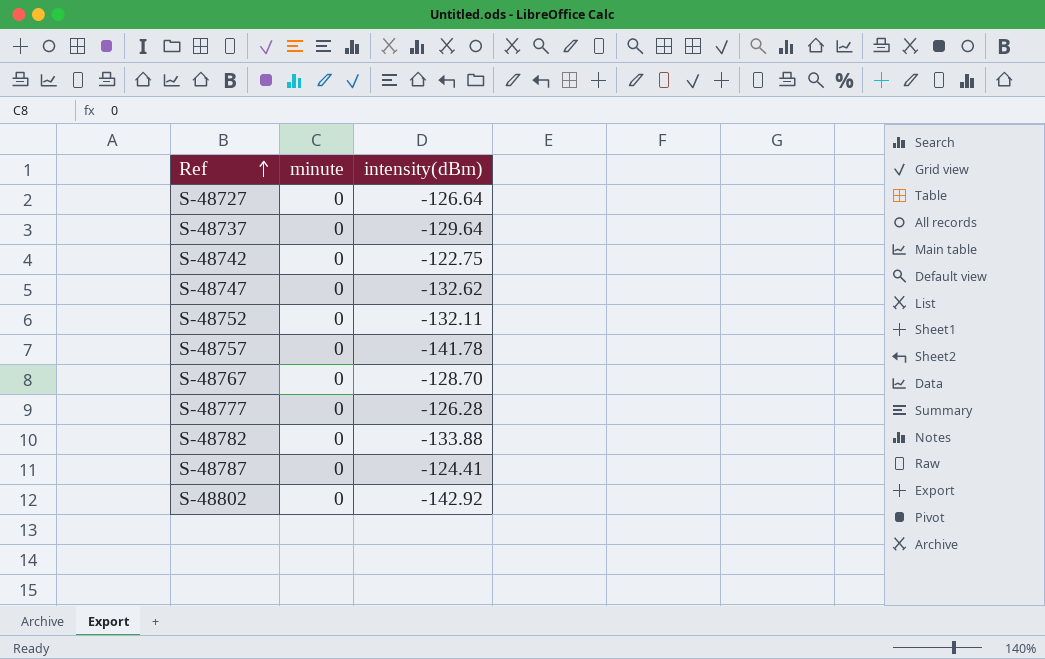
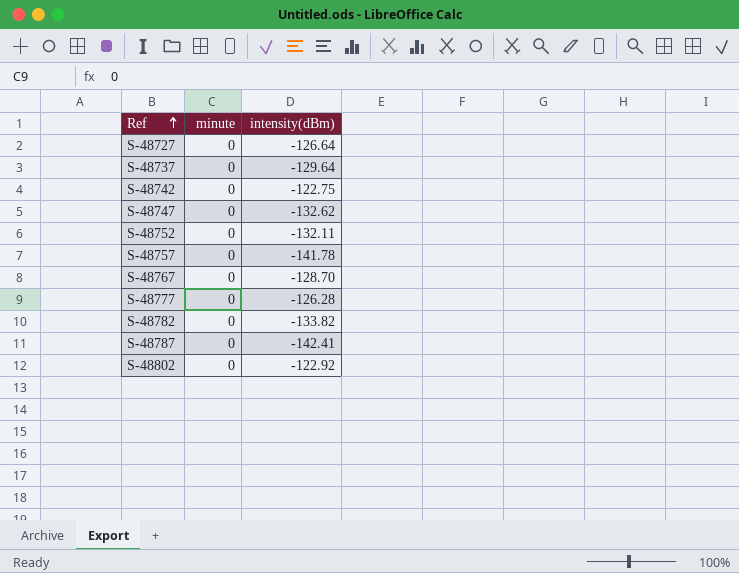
S-48782 | intensity(dBm): -133.88 -> -133.82
S-48787 | intensity(dBm): -124.41 -> -142.41
S-48802 | intensity(dBm): -142.92 -> -122.92

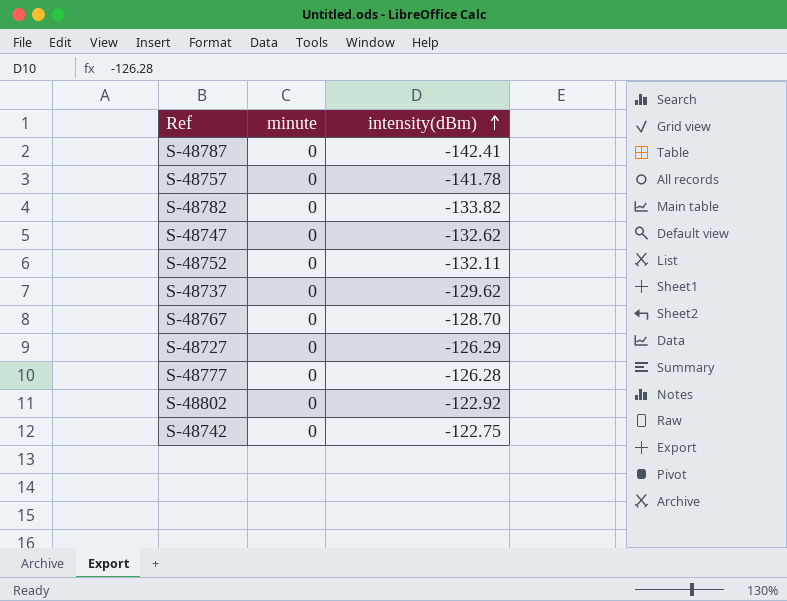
row order: Ref ascending -> intensity(dBm) ascending
S-48737 | intensity(dBm): -129.64 -> -129.62
S-48727 | intensity(dBm): -126.64 -> -126.29

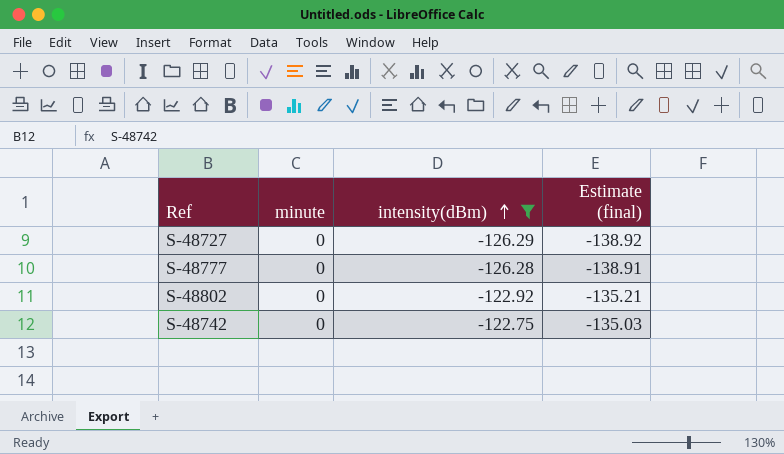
filter: none -> intensity(dBm) >= -126.29
column Estimate (final) | formula: none -> [intensity(dBm)] * 1.1

